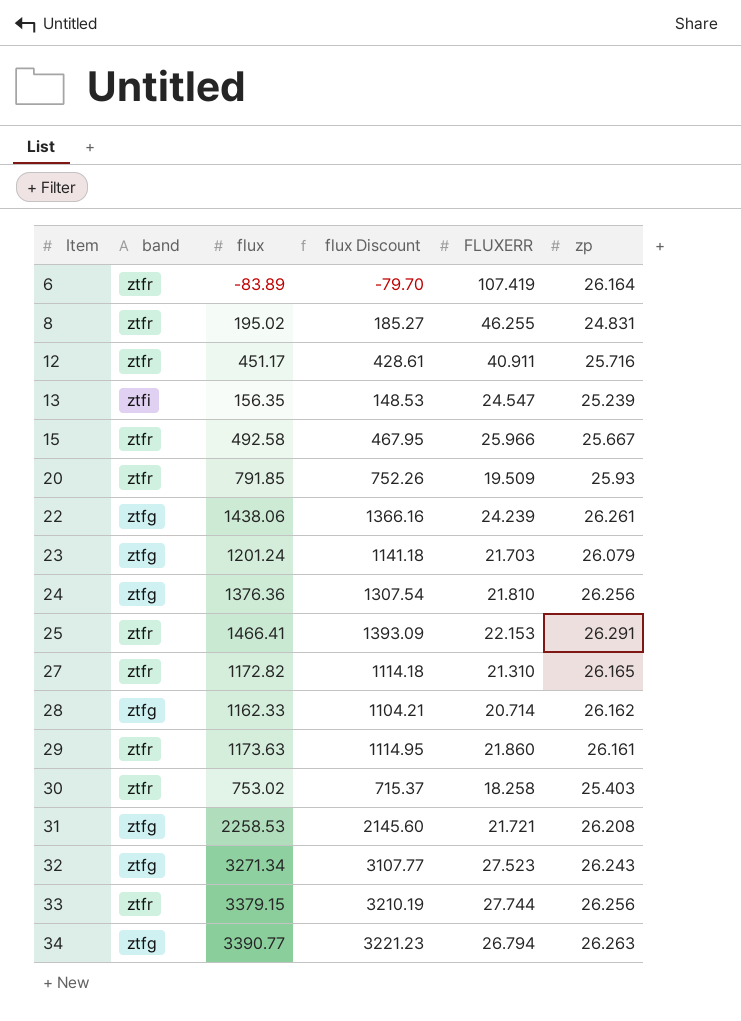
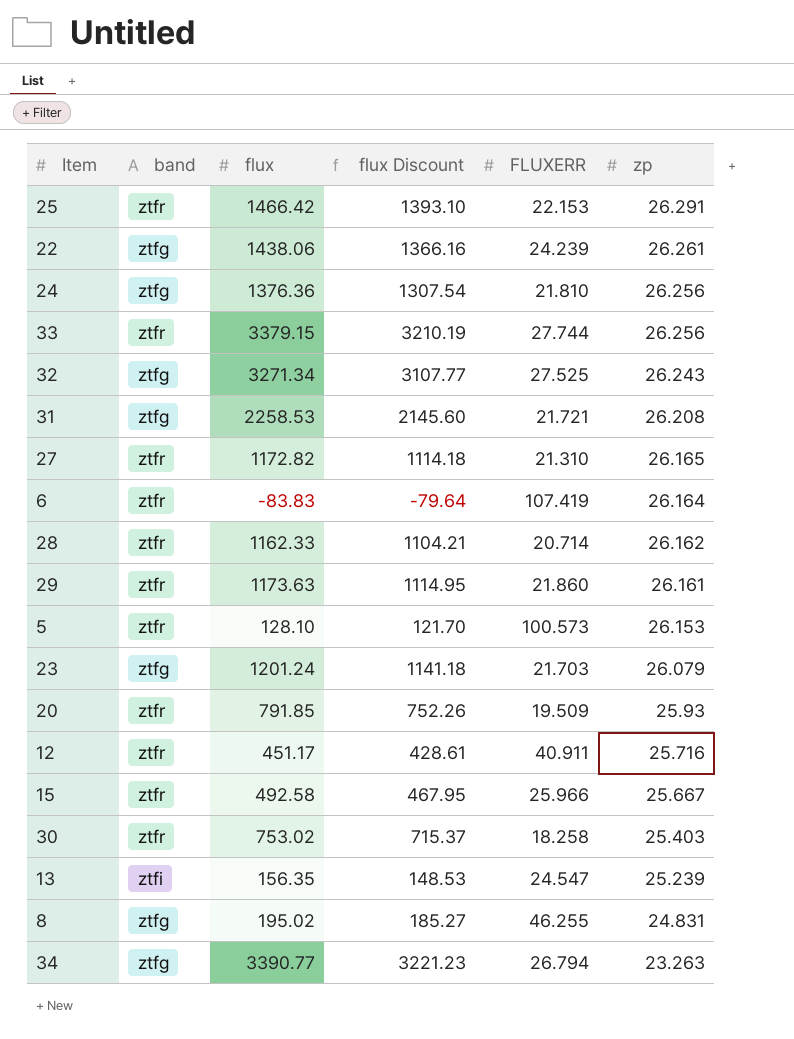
row order: Item ascending -> zp descending
25 | flux: 1466.41 -> 1466.42
25 | flux Discount: 1393.09 -> 1393.10
32 | FLUXERR: 27.523 -> 27.525
6 | flux: -83.89 -> -83.83
6 | flux Discount: -79.70 -> -79.64
28 | band: ztfg -> ztfr
row 5: none -> ztfr | 128.10 | 121.70 | 100.573 | 26.153
8 | band: ztfr -> ztfg
34 | zp: 26.263 -> 23.263

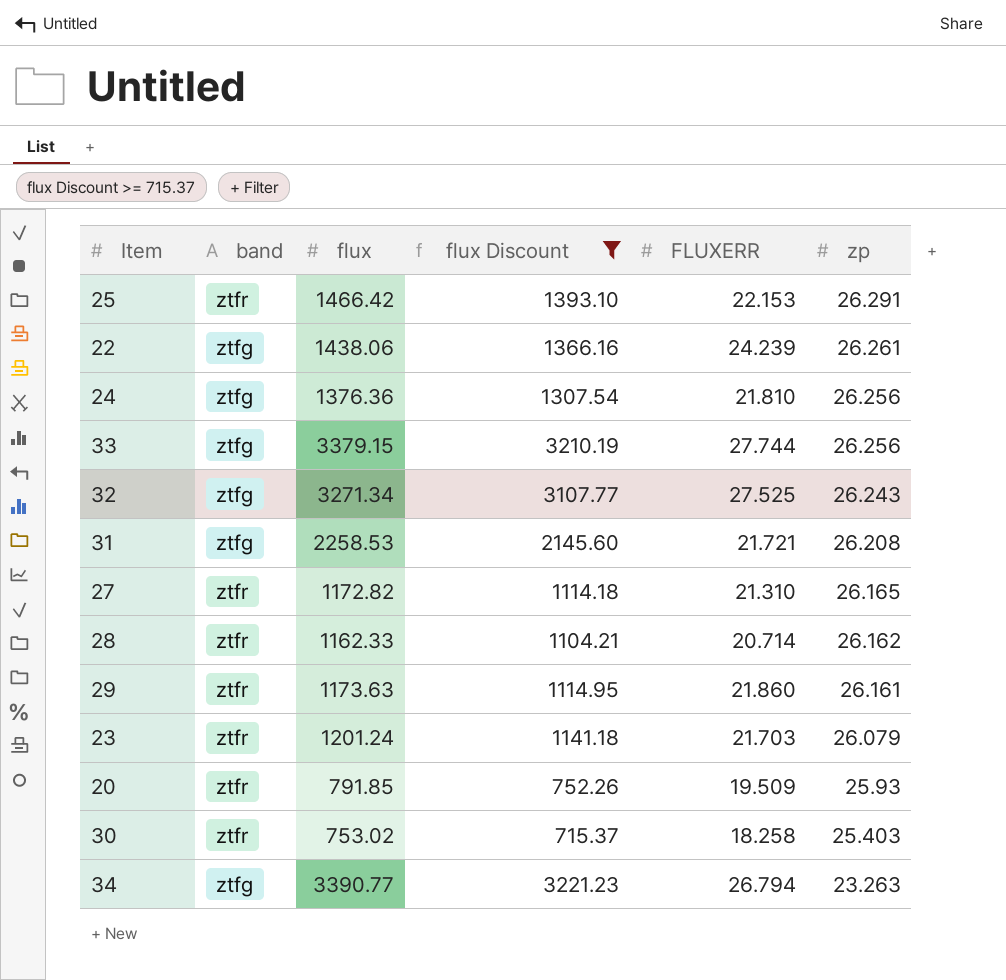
filter: none -> flux Discount >= 715.37
33 | band: ztfr -> ztfg
23 | band: ztfg -> ztfr

